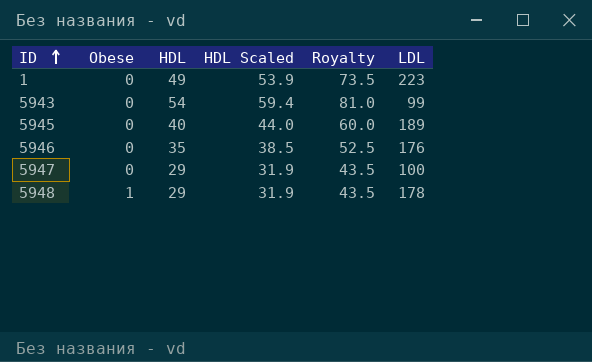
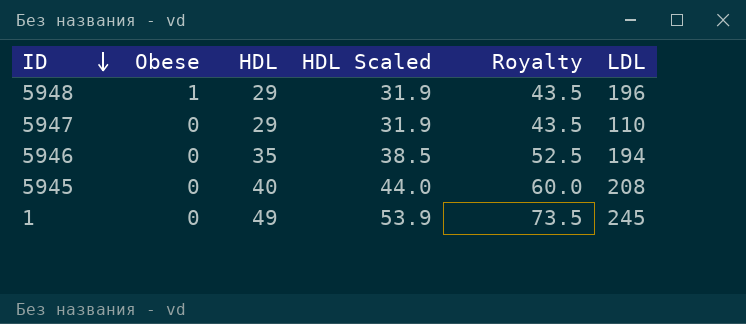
row order: ID ascending -> ID descending
row 5943: 0 | 54 | 59.4 | 81.0 | 99 -> none
5948 | LDL: 178 -> 196
5947 | LDL: 100 -> 110
5946 | LDL: 176 -> 194
5945 | LDL: 189 -> 208
1 | LDL: 223 -> 245

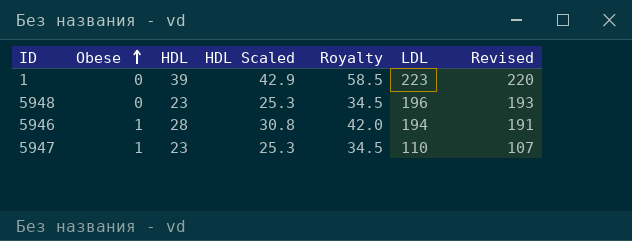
row order: ID descending -> Obese ascending
column Revised | formula: none -> [LDL] - 3
row 5945: 0 | 40 | 44.0 | 60.0 | 208 -> none
1 | HDL: 49 -> 39
1 | HDL Scaled: 53.9 -> 42.9
1 | Royalty: 73.5 -> 58.5
1 | LDL: 245 -> 223
5948 | Obese: 1 -> 0
5948 | HDL: 29 -> 23
5948 | HDL Scaled: 31.9 -> 25.3
5948 | Royalty: 43.5 -> 34.5
5946 | Obese: 0 -> 1
5946 | HDL: 35 -> 28
5946 | HDL Scaled: 38.5 -> 30.8
5946 | Royalty: 52.5 -> 42.0
5947 | Obese: 0 -> 1
5947 | HDL: 29 -> 23
5947 | HDL Scaled: 31.9 -> 25.3
5947 | Royalty: 43.5 -> 34.5

